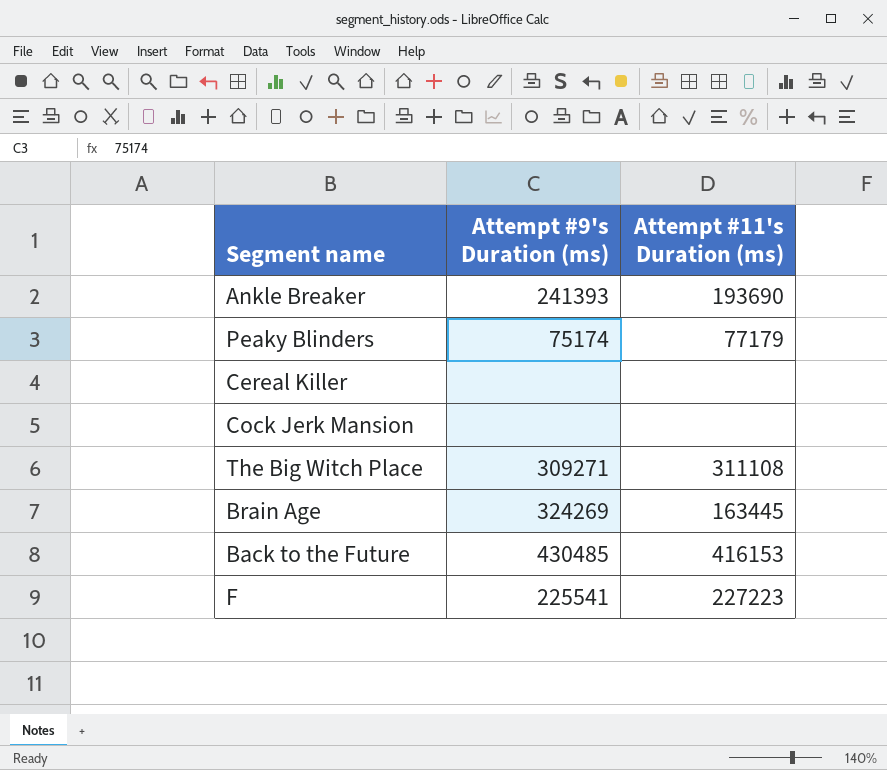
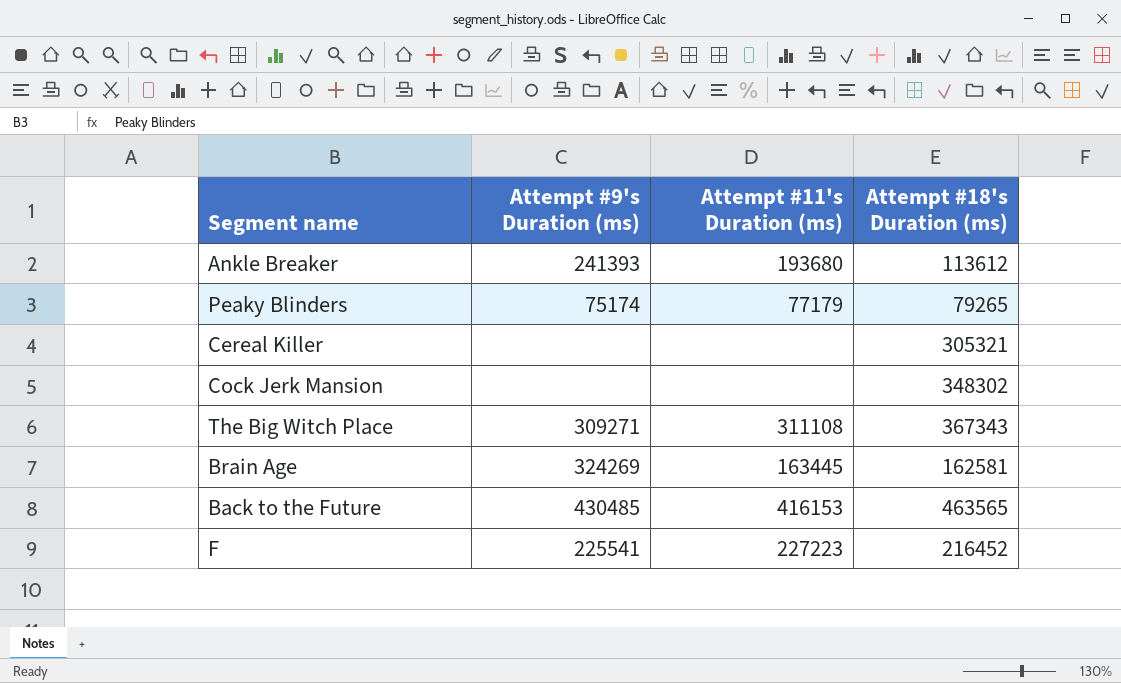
column Attempt #18's Duration (ms) | position: none -> 4
Ankle Breaker | Attempt #11's Duration (ms): 193690 -> 193680

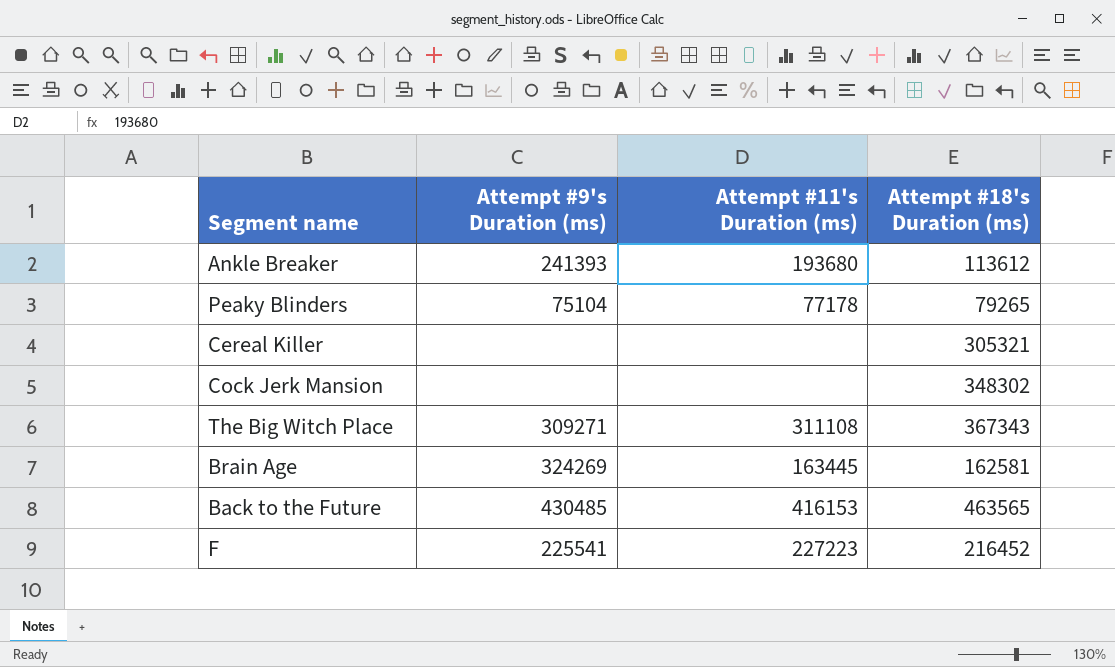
Peaky Blinders | Attempt #9's Duration (ms): 75174 -> 75104
Peaky Blinders | Attempt #11's Duration (ms): 77179 -> 77178

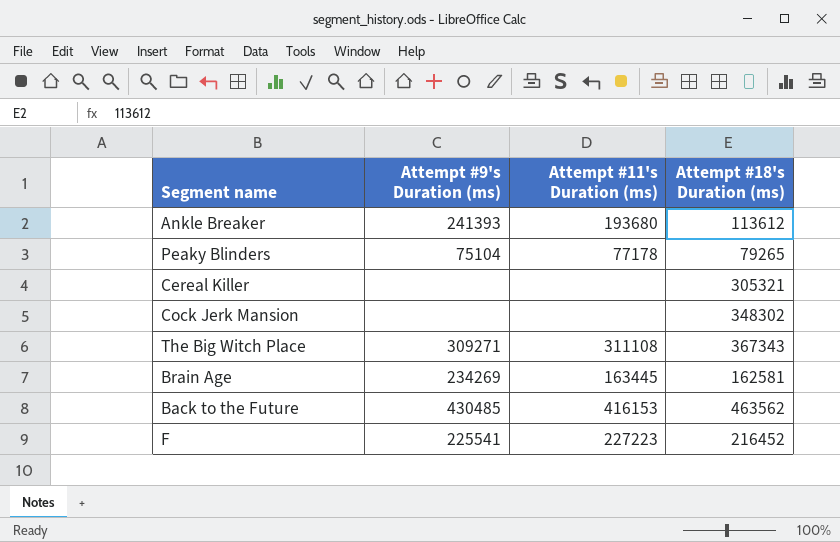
Brain Age | Attempt #9's Duration (ms): 324269 -> 234269
Back to the Future | Attempt #18's Duration (ms): 463565 -> 463562

